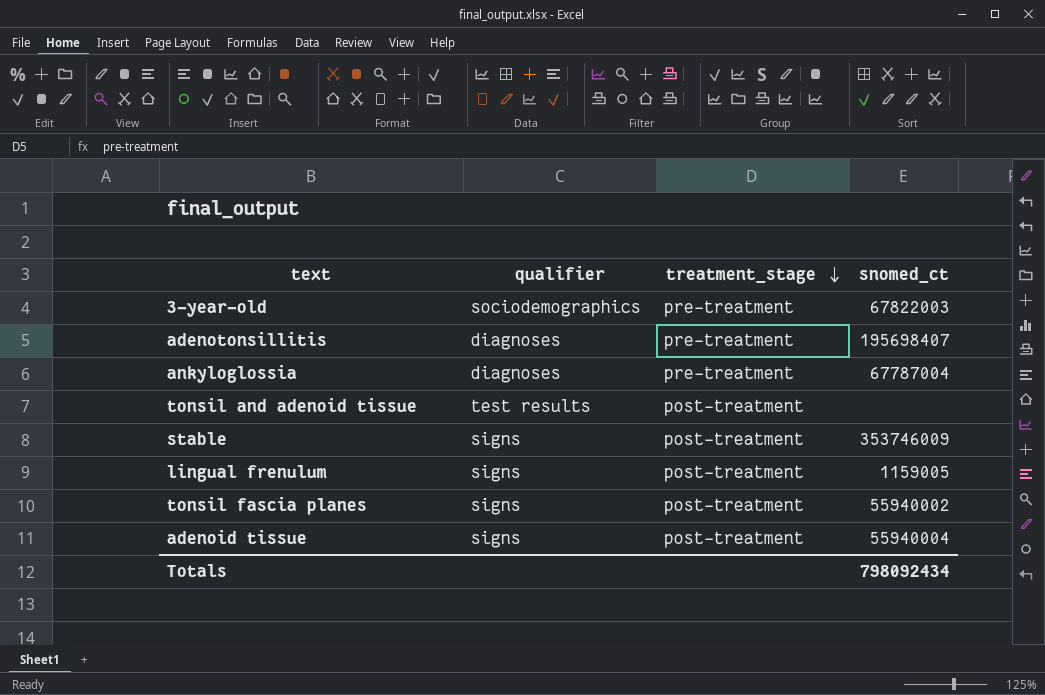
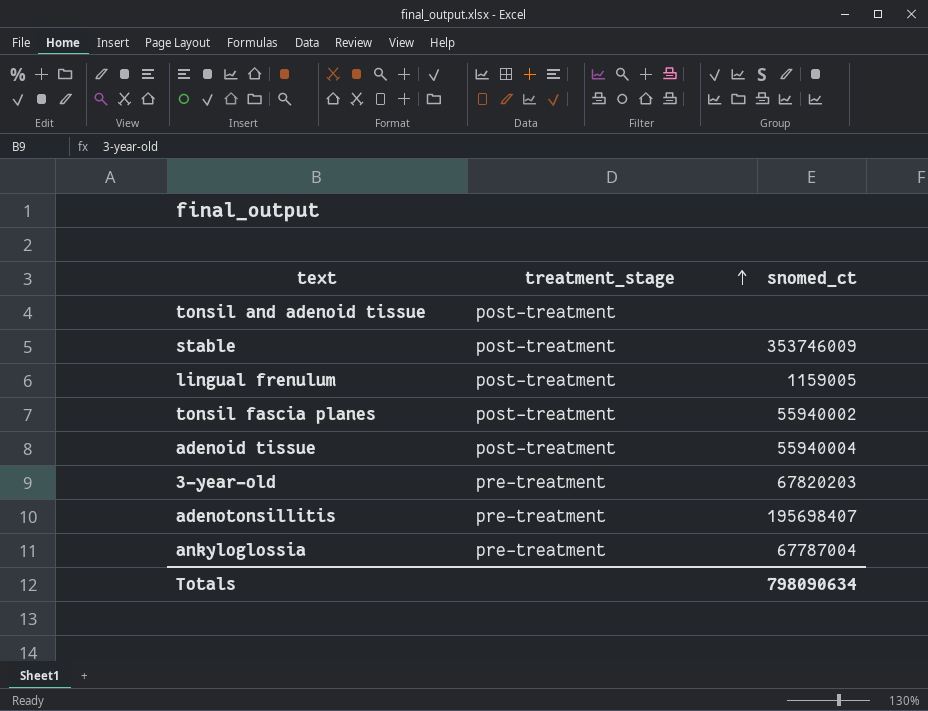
row order: treatment_stage descending -> treatment_stage ascending
column qualifier | position: 2 -> none
3-year-old | snomed_ct: 67822003 -> 67820203
Totals | snomed_ct: 798092434 -> 798090634

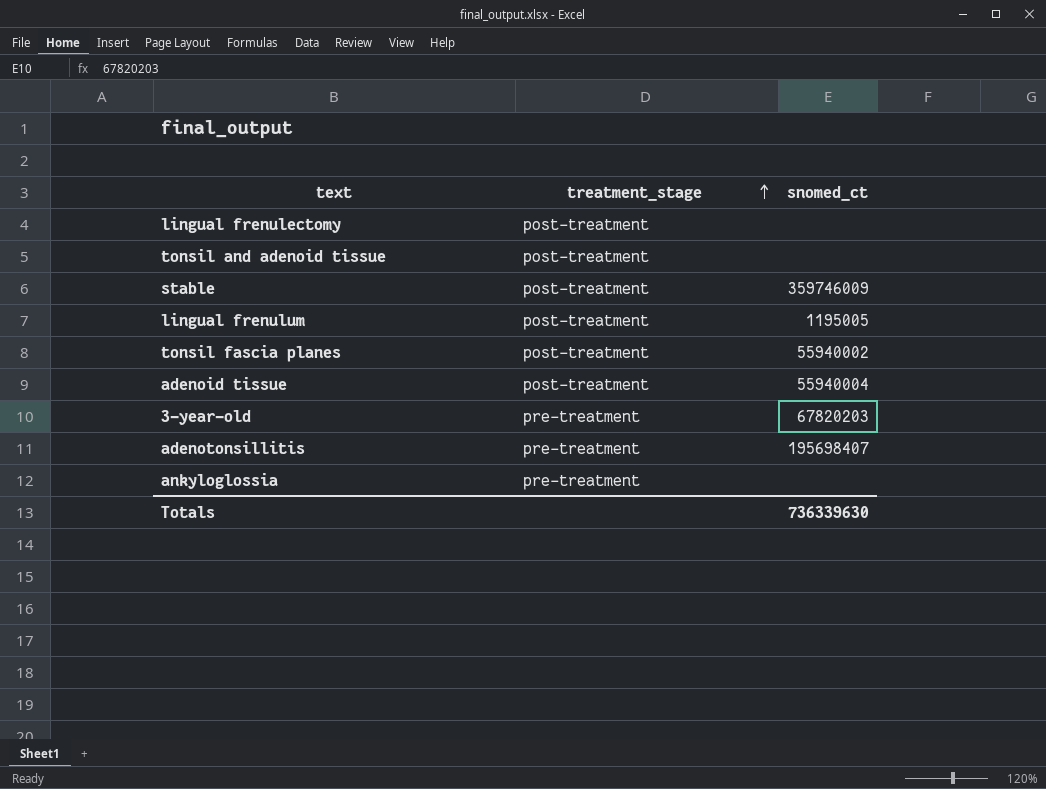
row lingual frenulectomy: none -> post-treatment | none
stable | snomed_ct: 353746009 -> 359746009
lingual frenulum | snomed_ct: 1159005 -> 1195005
ankyloglossia | snomed_ct: 67787004 -> none
Totals | snomed_ct: 798090634 -> 736339630

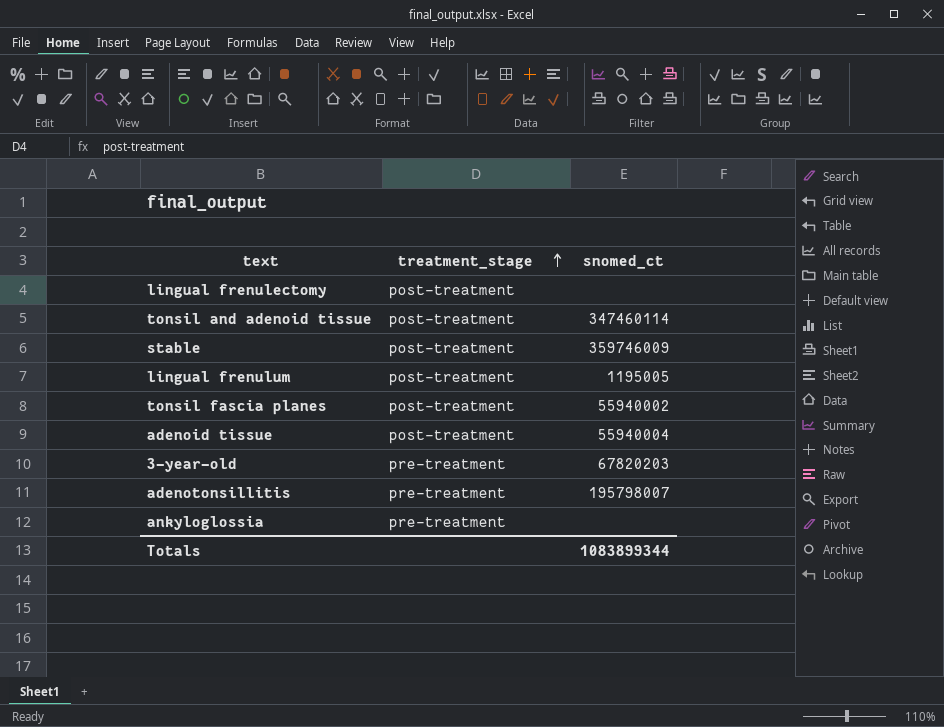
tonsil and adenoid tissue | snomed_ct: none -> 347460114
adenotonsillitis | snomed_ct: 195698407 -> 195798007
Totals | snomed_ct: 736339630 -> 1083899344

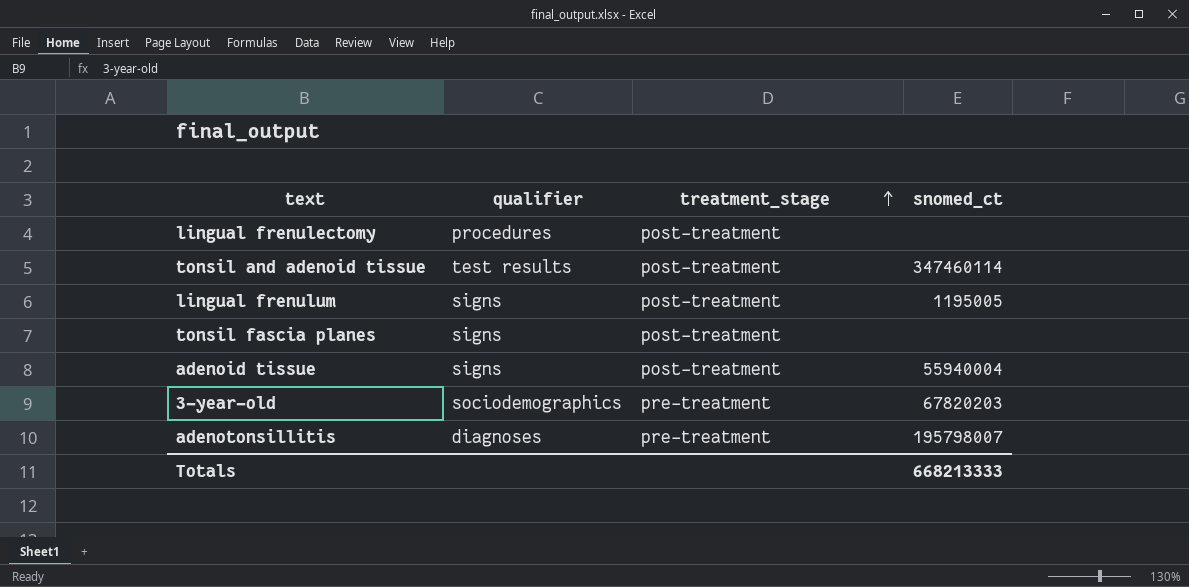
column qualifier | position: none -> 2
row stable: post-treatment | 359746009 -> none
row ankyloglossia: pre-treatment | none -> none
tonsil fascia planes | snomed_ct: 55940002 -> none
Totals | snomed_ct: 1083899344 -> 668213333

